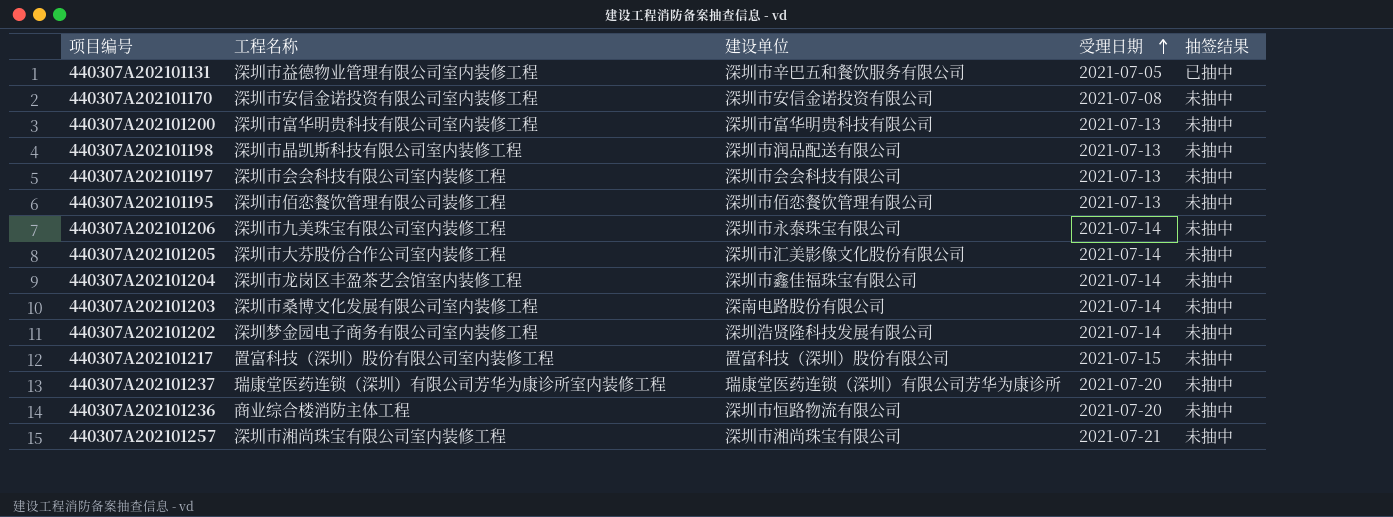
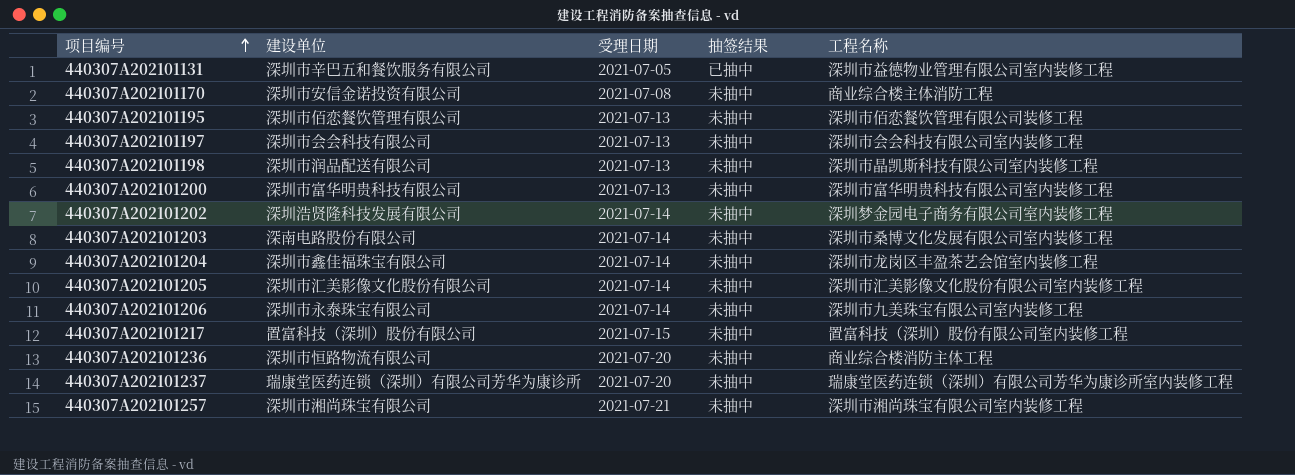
row order: 受理日期 ascending -> 项目编号 ascending
column 工程名称 | position: 2 -> 5
440307A202101170 | 工程名称: 深圳市安信金诺投资有限公司室内装修工程 -> 商业综合楼主体消防工程
440307A202101205 | 工程名称: 深圳市大芬股份合作公司室内装修工程 -> 深圳市汇美影像文化股份有限公司室内装修工程

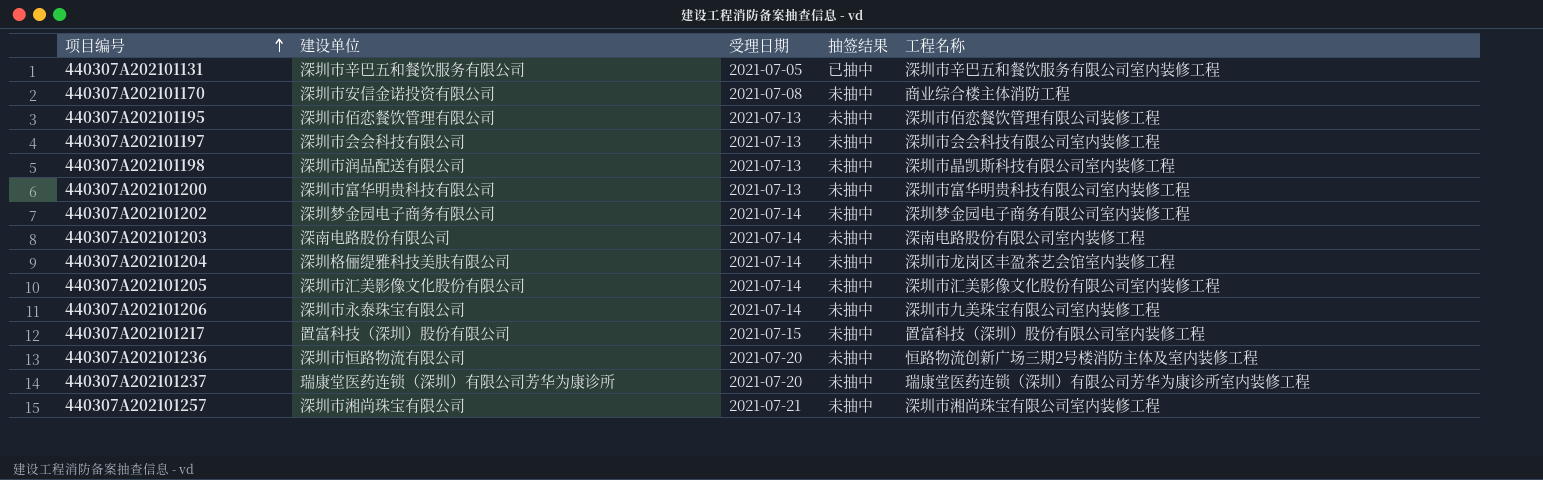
440307A202101131 | 工程名称: 深圳市益德物业管理有限公司室内装修工程 -> 深圳市辛巴五和餐饮服务有限公司室内装修工程
440307A202101202 | 建设单位: 深圳浩贤隆科技发展有限公司 -> 深圳梦金园电子商务有限公司
440307A202101203 | 工程名称: 深圳市桑博文化发展有限公司室内装修工程 -> 深南电路股份有限公司室内装修工程
440307A202101204 | 建设单位: 深圳市鑫佳福珠宝有限公司 -> 深圳格俪缇雅科技美肤有限公司
440307A202101236 | 工程名称: 商业综合楼消防主体工程 -> 恒路物流创新广场三期2号楼消防主体及室内装修工程

